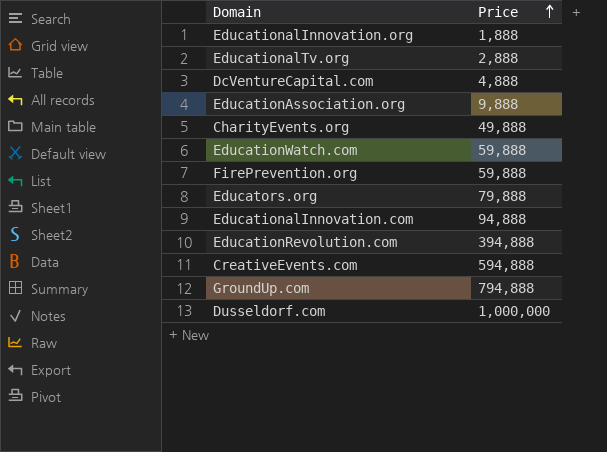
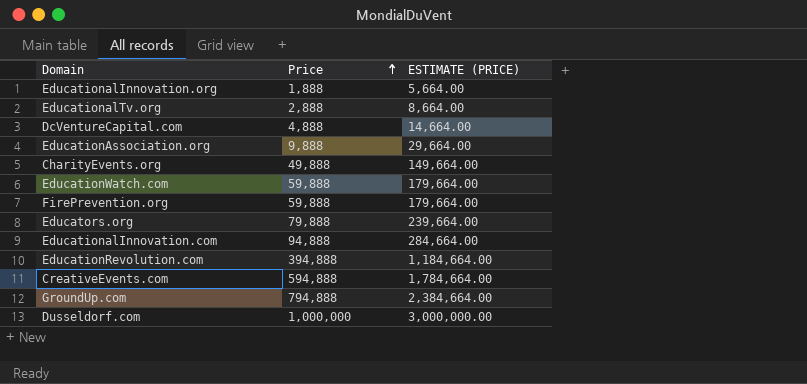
column ESTIMATE (PRICE) | formula: none -> [Price] * 3

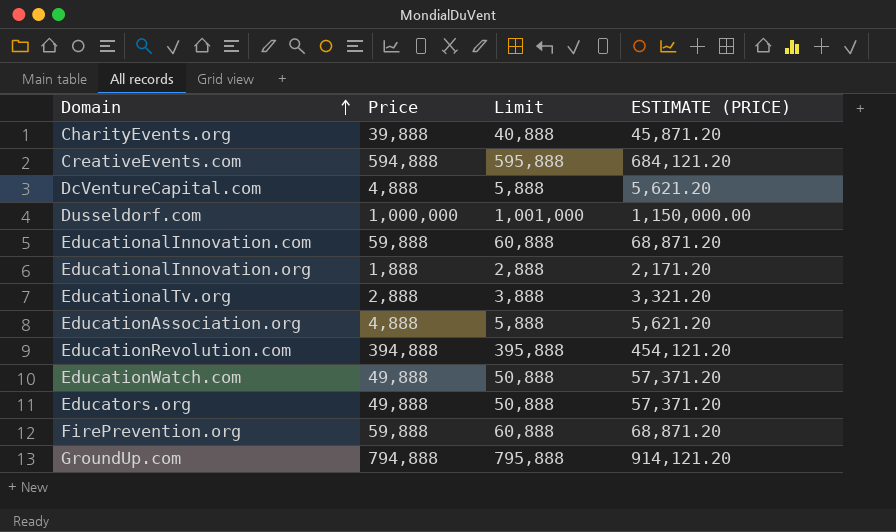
row order: Price ascending -> Domain ascending
column Limit | formula: none -> [Price] + 1000
column ESTIMATE (PRICE) | formula: [Price] * 3 -> [Price] * 1.15
CharityEvents.org | Price: 49,888 -> 39,888
EducationalInnovation.com | Price: 94,888 -> 59,888
EducationAssociation.org | Price: 9,888 -> 4,888
EducationWatch.com | Price: 59,888 -> 49,888
Educators.org | Price: 79,888 -> 49,888

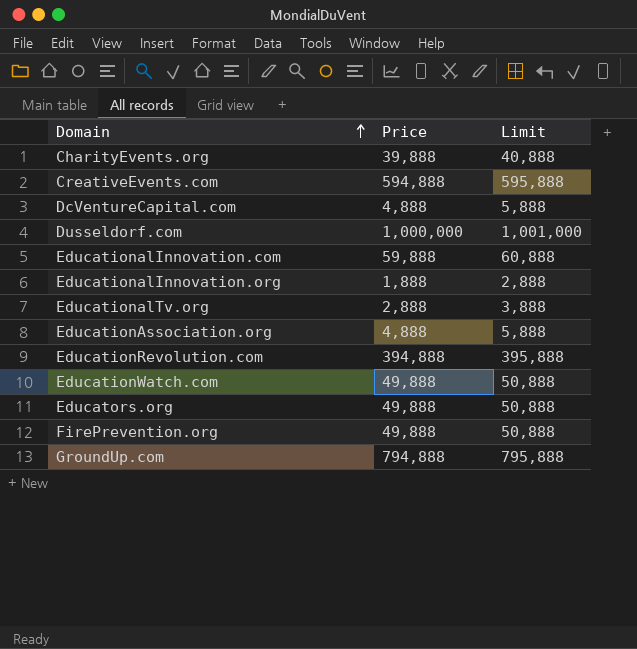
column ESTIMATE (PRICE) | formula: [Price] * 1.15 -> none
FirePrevention.org | Price: 59,888 -> 49,888
FirePrevention.org | Limit: 60,888 -> 50,888

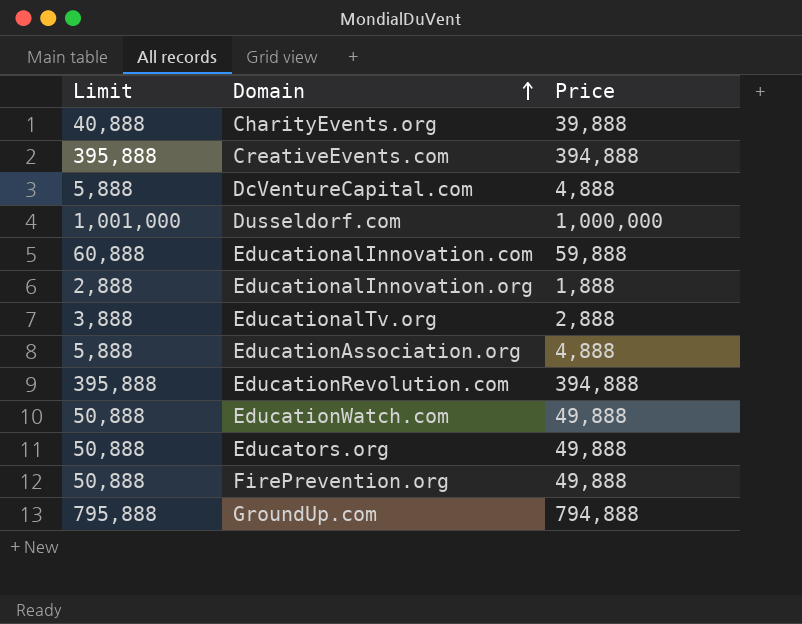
column Limit | position: 3 -> 1
CreativeEvents.com | Limit: 595,888 -> 395,888
CreativeEvents.com | Price: 594,888 -> 394,888

